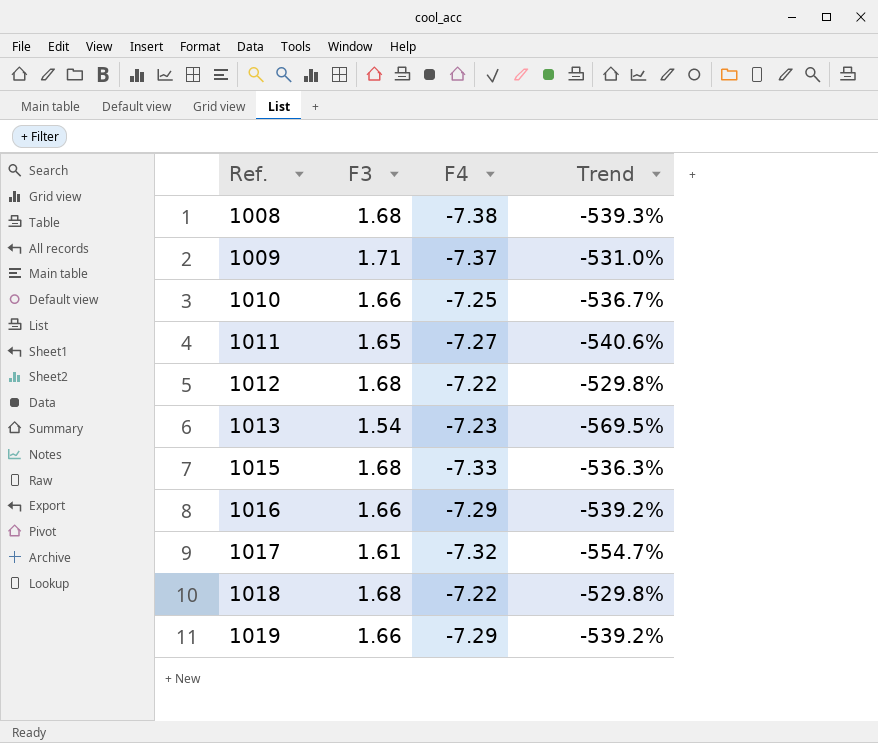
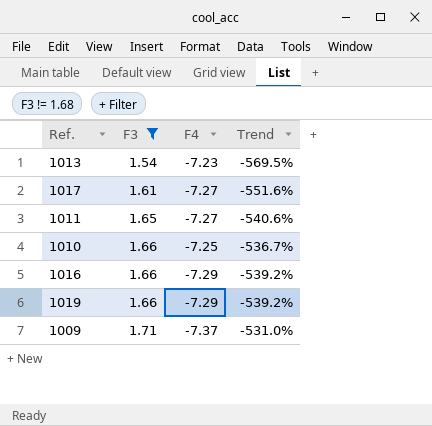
filter: none -> F3 != 1.68
row order: Ref. ascending -> F3 ascending
1017 | F4: -7.32 -> -7.27
1017 | Trend: -554.7% -> -551.6%

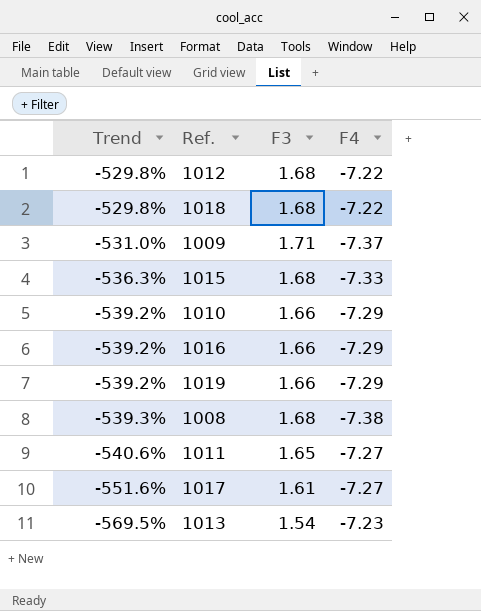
filter: F3 != 1.68 -> none
row order: F3 ascending -> Trend descending
column Trend | position: 4 -> 1
1010 | Trend: -536.7% -> -539.2%
1010 | F4: -7.25 -> -7.29

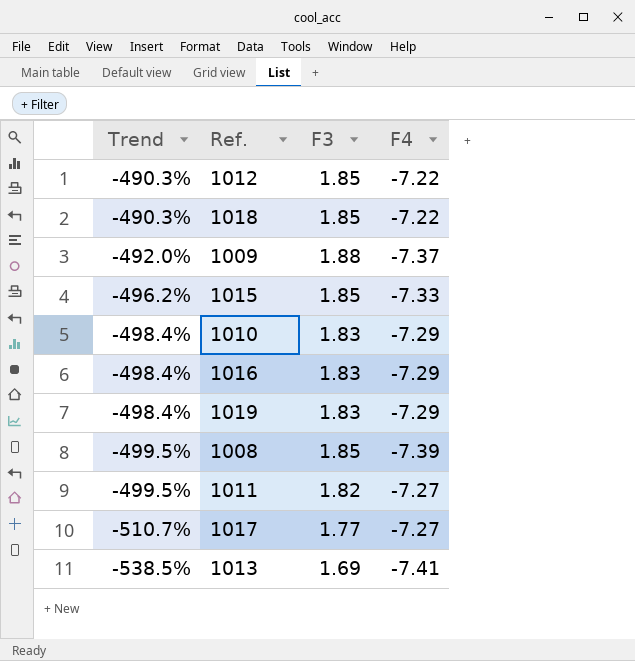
1012 | Trend: -529.8% -> -490.3%
1012 | F3: 1.68 -> 1.85
1018 | Trend: -529.8% -> -490.3%
1018 | F3: 1.68 -> 1.85
1009 | Trend: -531.0% -> -492.0%
1009 | F3: 1.71 -> 1.88
1015 | Trend: -536.3% -> -496.2%
1015 | F3: 1.68 -> 1.85
1010 | Trend: -539.2% -> -498.4%
1010 | F3: 1.66 -> 1.83
1016 | Trend: -539.2% -> -498.4%
1016 | F3: 1.66 -> 1.83
1019 | Trend: -539.2% -> -498.4%
1019 | F3: 1.66 -> 1.83
1008 | Trend: -539.3% -> -499.5%
1008 | F3: 1.68 -> 1.85
1008 | F4: -7.38 -> -7.39
1011 | Trend: -540.6% -> -499.5%
1011 | F3: 1.65 -> 1.82
1017 | Trend: -551.6% -> -510.7%
1017 | F3: 1.61 -> 1.77
1013 | Trend: -569.5% -> -538.5%
1013 | F3: 1.54 -> 1.69
1013 | F4: -7.23 -> -7.41

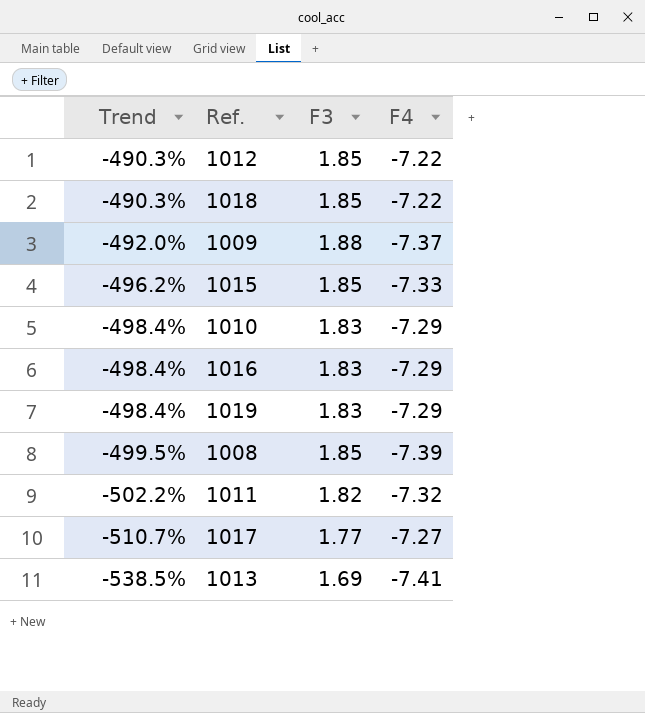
1011 | Trend: -499.5% -> -502.2%
1011 | F4: -7.27 -> -7.32

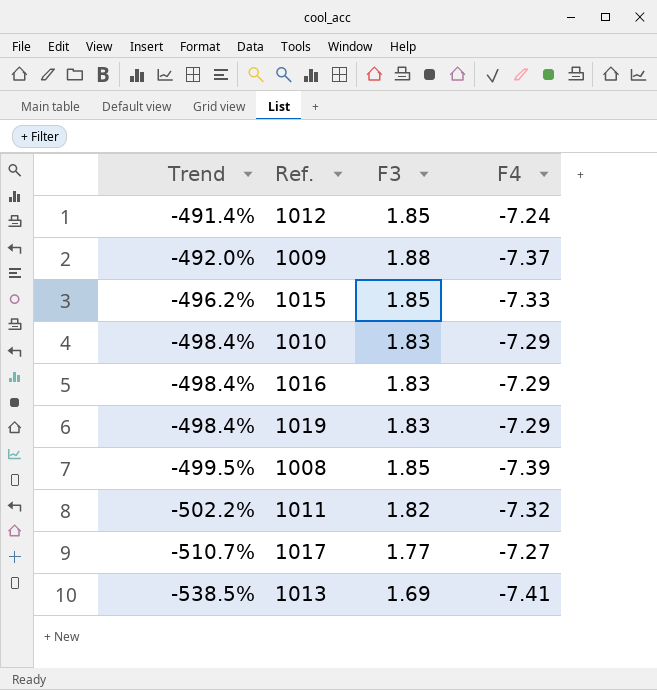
row 1018: -490.3% | 1.85 | -7.22 -> none
1012 | Trend: -490.3% -> -491.4%
1012 | F4: -7.22 -> -7.24

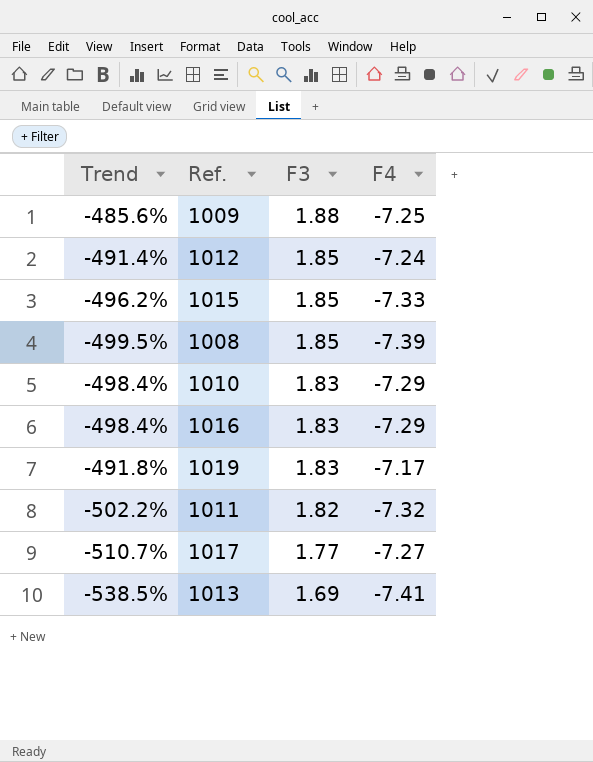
row order: Trend descending -> F3 descending
1009 | Trend: -492.0% -> -485.6%
1009 | F4: -7.37 -> -7.25
1019 | Trend: -498.4% -> -491.8%
1019 | F4: -7.29 -> -7.17

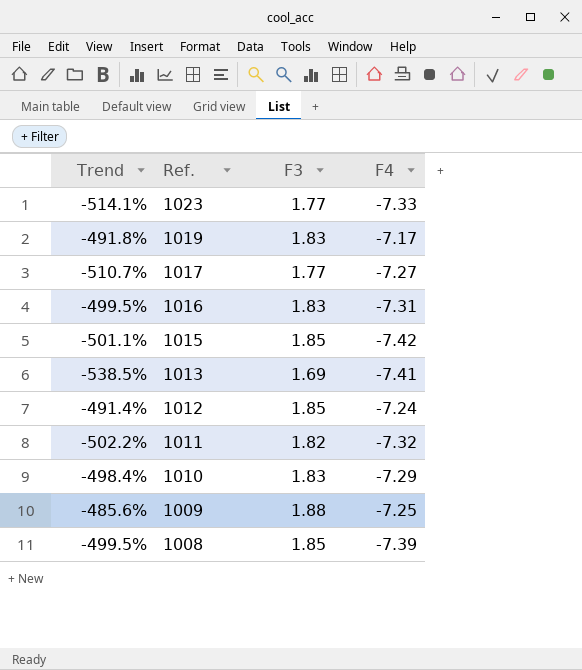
row order: F3 descending -> Ref. descending
row 1023: none -> -514.1% | 1.77 | -7.33
1016 | Trend: -498.4% -> -499.5%
1016 | F4: -7.29 -> -7.31
1015 | Trend: -496.2% -> -501.1%
1015 | F4: -7.33 -> -7.42

